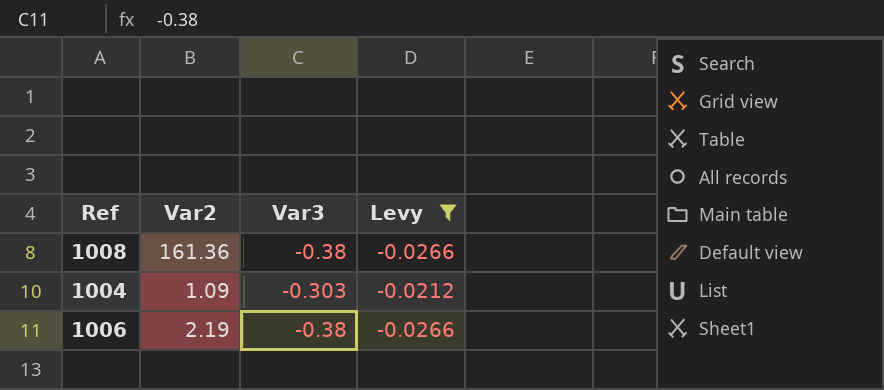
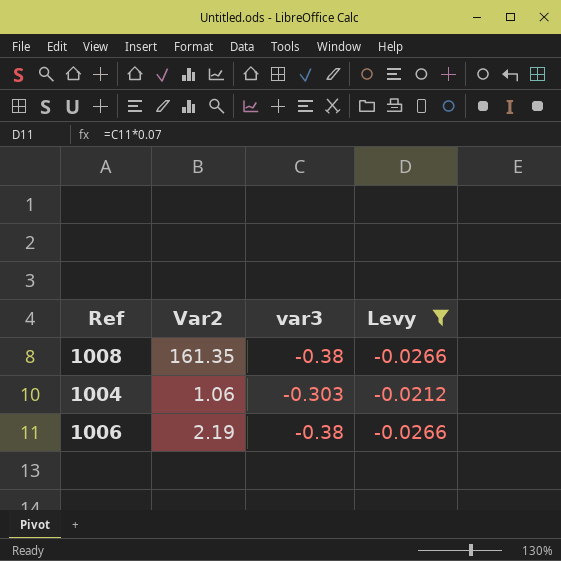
column name: Var3 -> var3
1008 | Var2: 161.36 -> 161.35
1004 | Var2: 1.09 -> 1.06

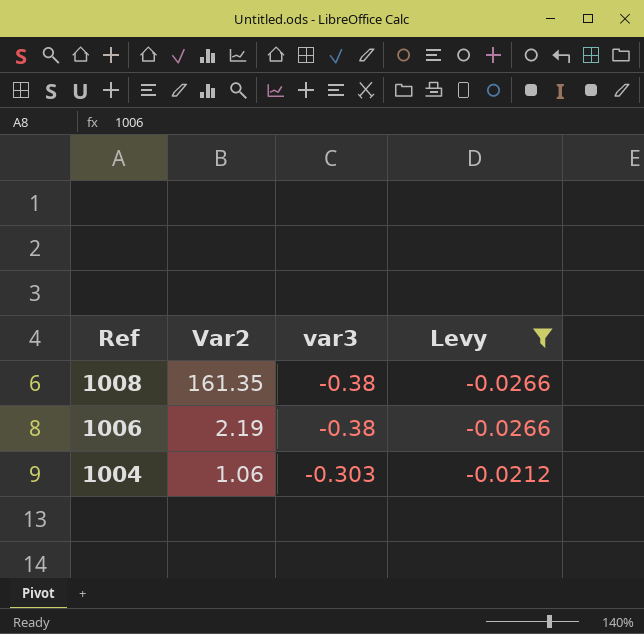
row order: none -> Ref descending

